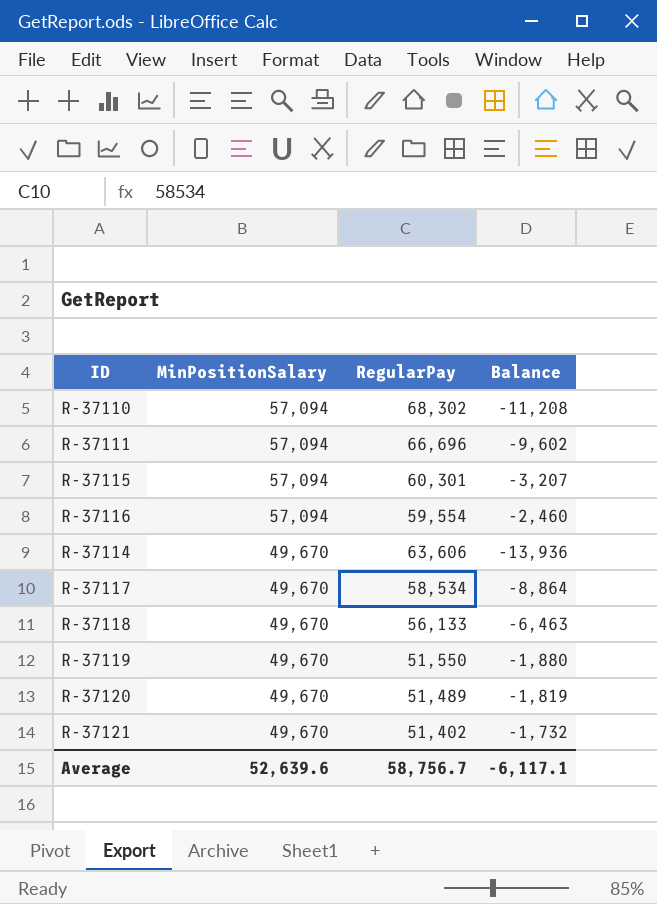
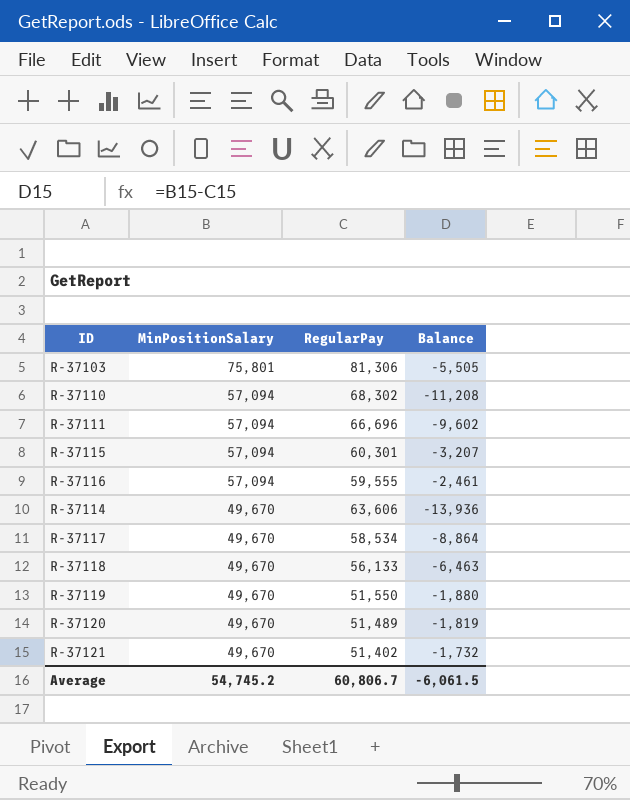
row R-37103: none -> 75,801 | 81,306 | -5,505
R-37116 | RegularPay: 59,554 -> 59,555
R-37116 | Balance: -2,460 -> -2,461
Average | MinPositionSalary: 52,639.6 -> 54,745.2
Average | RegularPay: 58,756.7 -> 60,806.7
Average | Balance: -6,117.1 -> -6,061.5

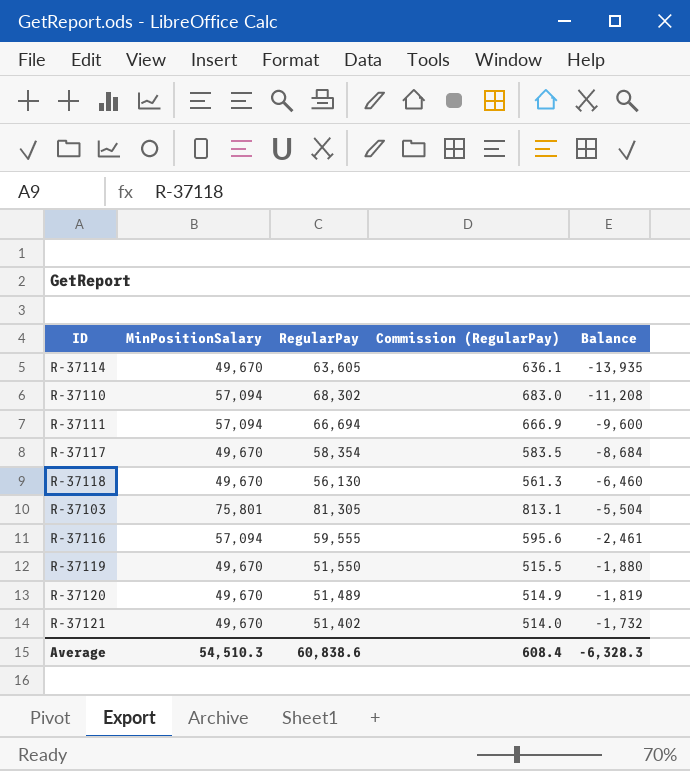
row order: MinPositionSalary descending -> Balance ascending
column Commission (RegularPay) | formula: none -> [RegularPay] * 0.01
row R-37115: 57,094 | 60,301 | -3,207 -> none
R-37114 | RegularPay: 63,606 -> 63,605
R-37114 | Balance: -13,936 -> -13,935
R-37111 | RegularPay: 66,696 -> 66,694
R-37111 | Balance: -9,602 -> -9,600
R-37117 | RegularPay: 58,534 -> 58,354
R-37117 | Balance: -8,864 -> -8,684
R-37118 | RegularPay: 56,133 -> 56,130
R-37118 | Balance: -6,463 -> -6,460
R-37103 | RegularPay: 81,306 -> 81,305
R-37103 | Balance: -5,505 -> -5,504
Average | MinPositionSalary: 54,745.2 -> 54,510.3
Average | RegularPay: 60,806.7 -> 60,838.6
Average | Balance: -6,061.5 -> -6,328.3

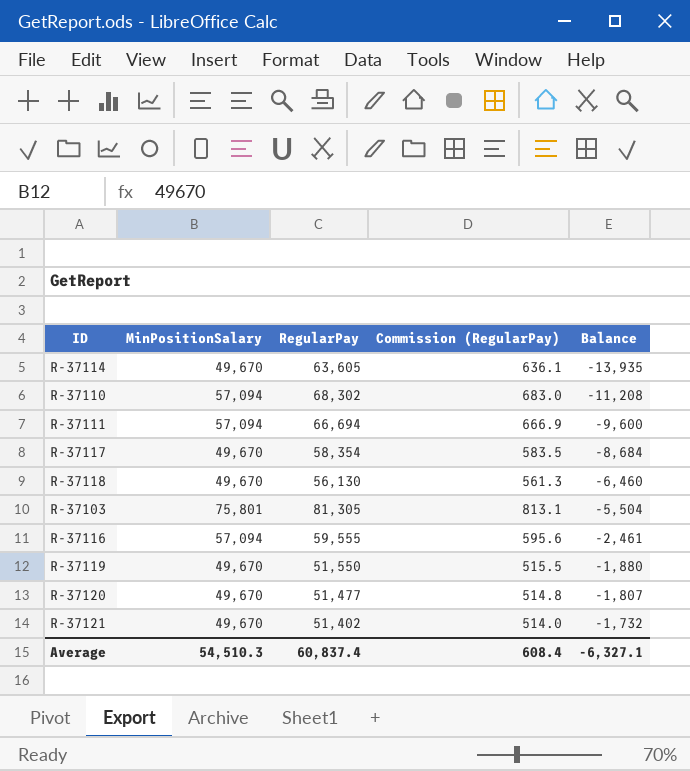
R-37120 | RegularPay: 51,489 -> 51,477
R-37120 | Commission (RegularPay): 514.9 -> 514.8
R-37120 | Balance: -1,819 -> -1,807
Average | RegularPay: 60,838.6 -> 60,837.4
Average | Balance: -6,328.3 -> -6,327.1

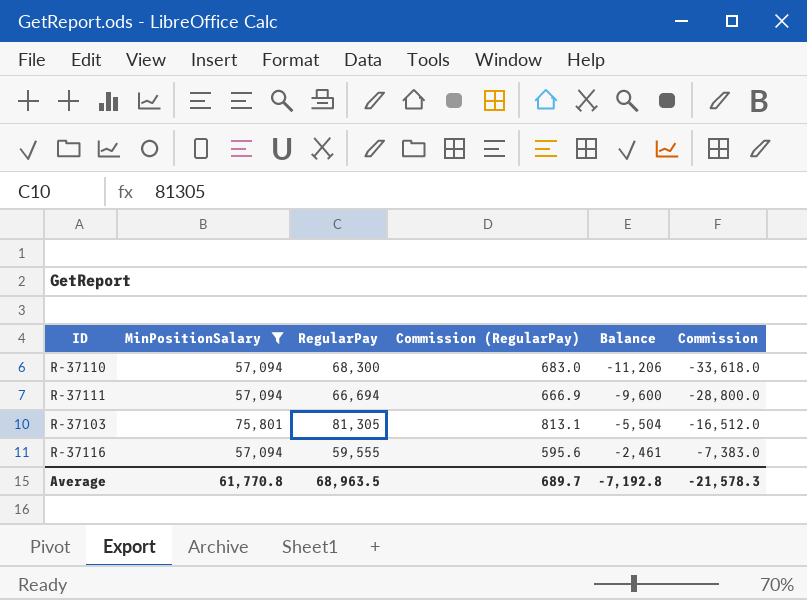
filter: none -> MinPositionSalary != 49,670
column Commission | formula: none -> [Balance] * 3
R-37110 | RegularPay: 68,302 -> 68,300
R-37110 | Balance: -11,208 -> -11,206
Average | MinPositionSalary: 54,510.3 -> 61,770.8
Average | RegularPay: 60,837.4 -> 68,963.5
Average | Commission (RegularPay): 608.4 -> 689.7
Average | Balance: -6,327.1 -> -7,192.8

